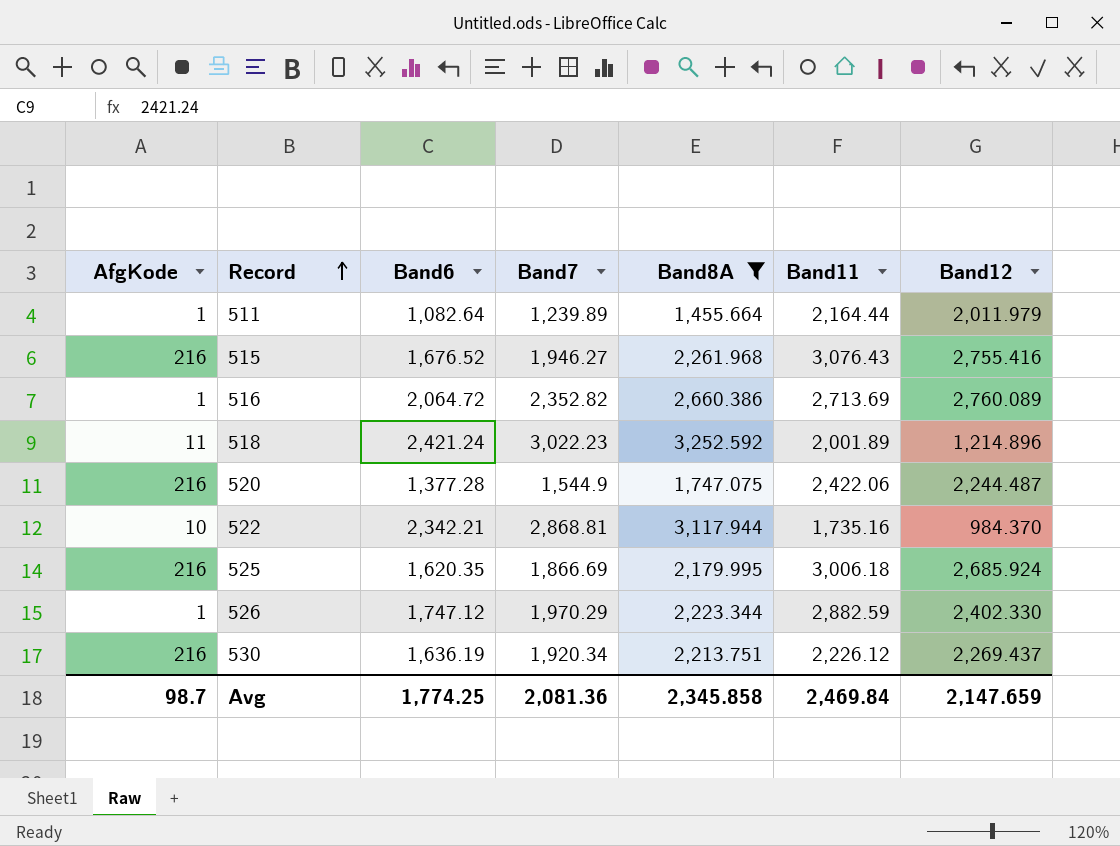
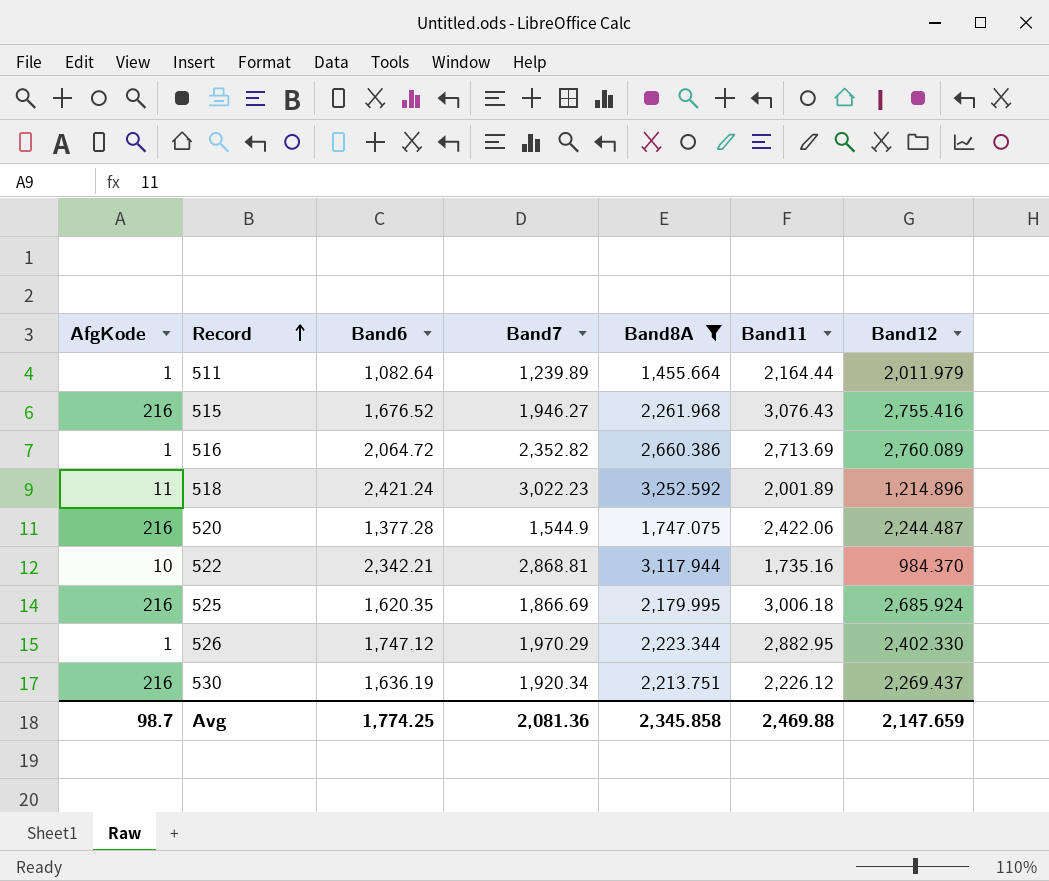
526 | Band11: 2,882.59 -> 2,882.95
Avg | Band11: 2,469.84 -> 2,469.88

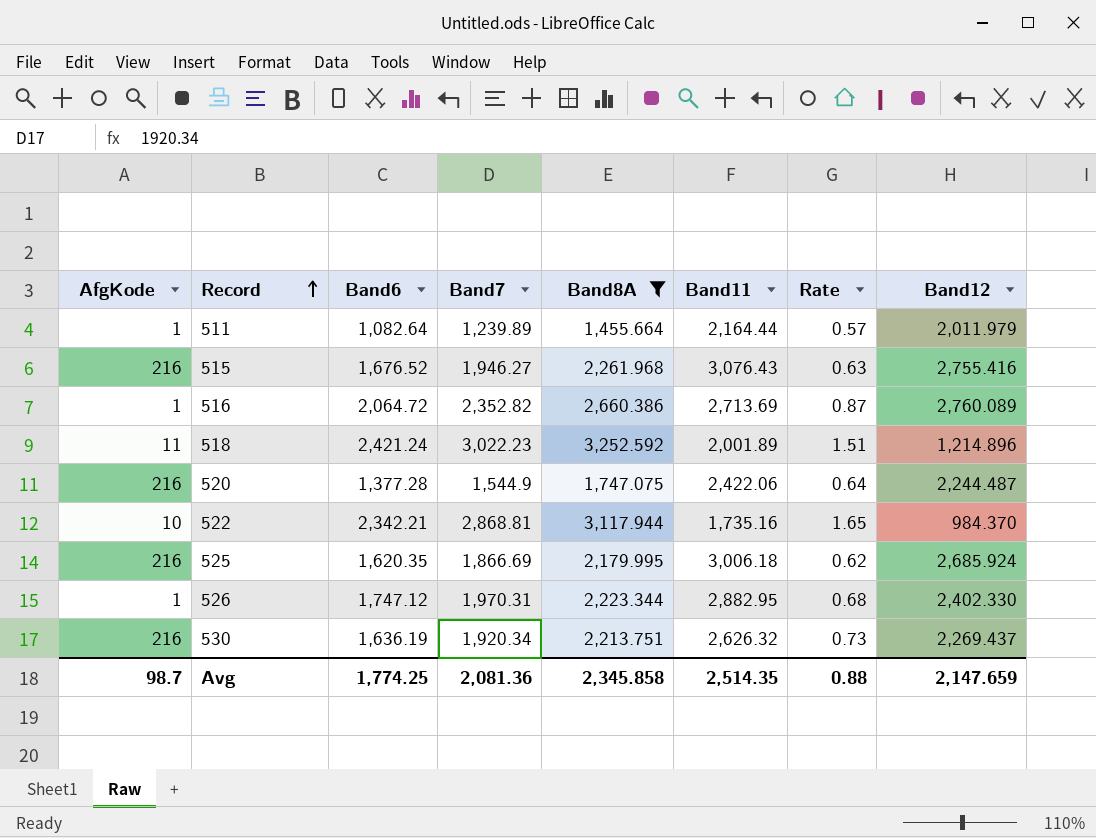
column Rate | formula: none -> [Band7] / [Band11]
526 | Band7: 1,970.29 -> 1,970.31
530 | Band11: 2,226.12 -> 2,626.32
Avg | Band11: 2,469.88 -> 2,514.35

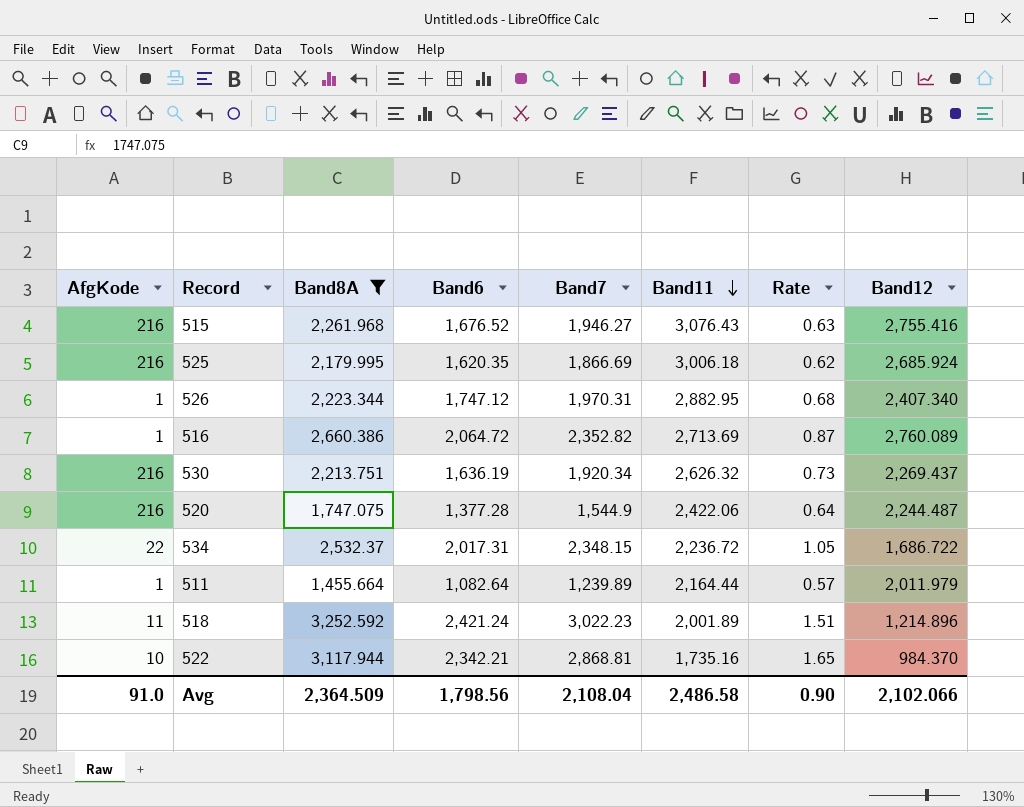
row order: Record ascending -> Band11 descending
column Band8A | position: 5 -> 3
526 | Band12: 2,402.330 -> 2,407.340
row 534: none -> 22 | 2,532.37 | 2,017.31 | 2,348.15 | 2,236.72 | 1.05 | 1,686.722
Avg | AfgKode: 98.7 -> 91.0
Avg | Band8A: 2,345.858 -> 2,364.509
Avg | Band6: 1,774.25 -> 1,798.56
Avg | Band7: 2,081.36 -> 2,108.04
Avg | Band11: 2,514.35 -> 2,486.58
Avg | Rate: 0.88 -> 0.90
Avg | Band12: 2,147.659 -> 2,102.066

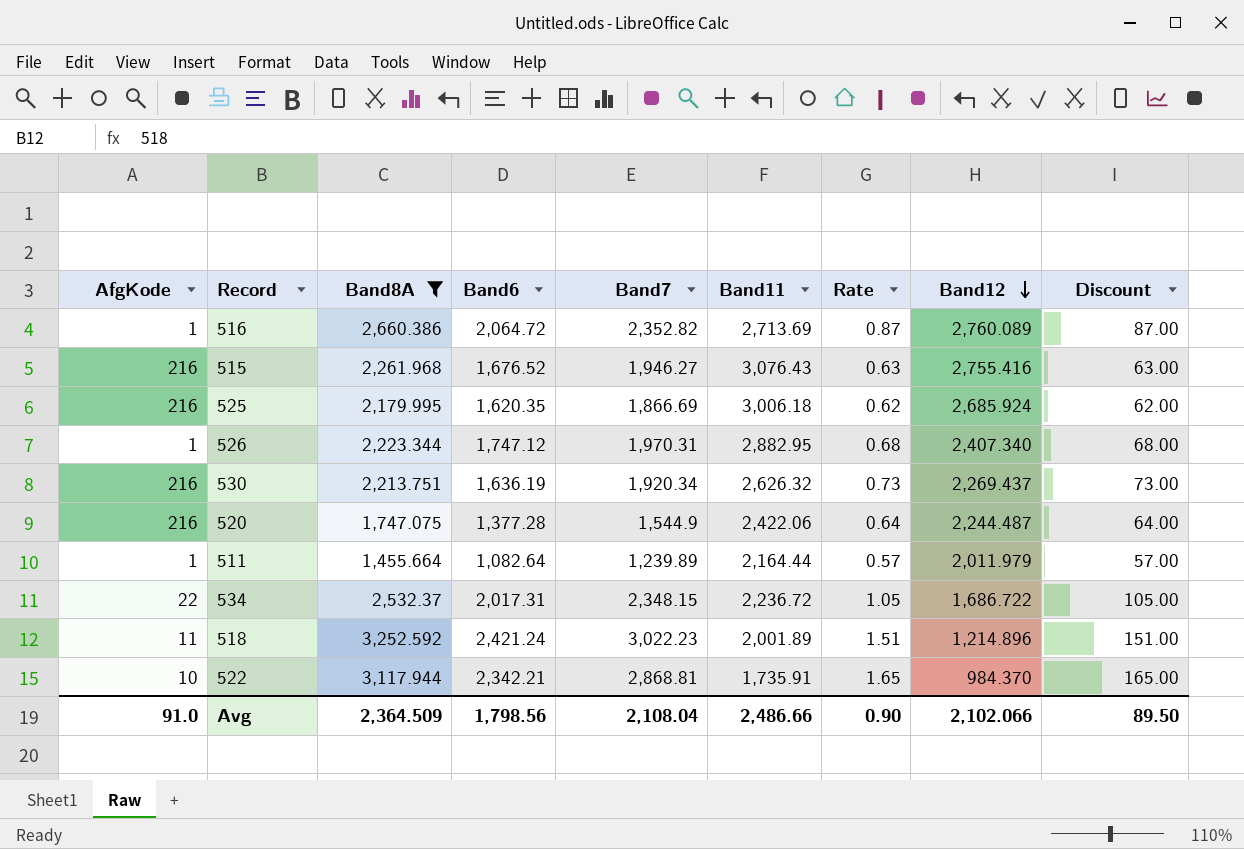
row order: Band11 descending -> Band12 descending
column Discount | formula: none -> [Rate] * 100
522 | Band11: 1,735.16 -> 1,735.91
Avg | Band11: 2,486.58 -> 2,486.66

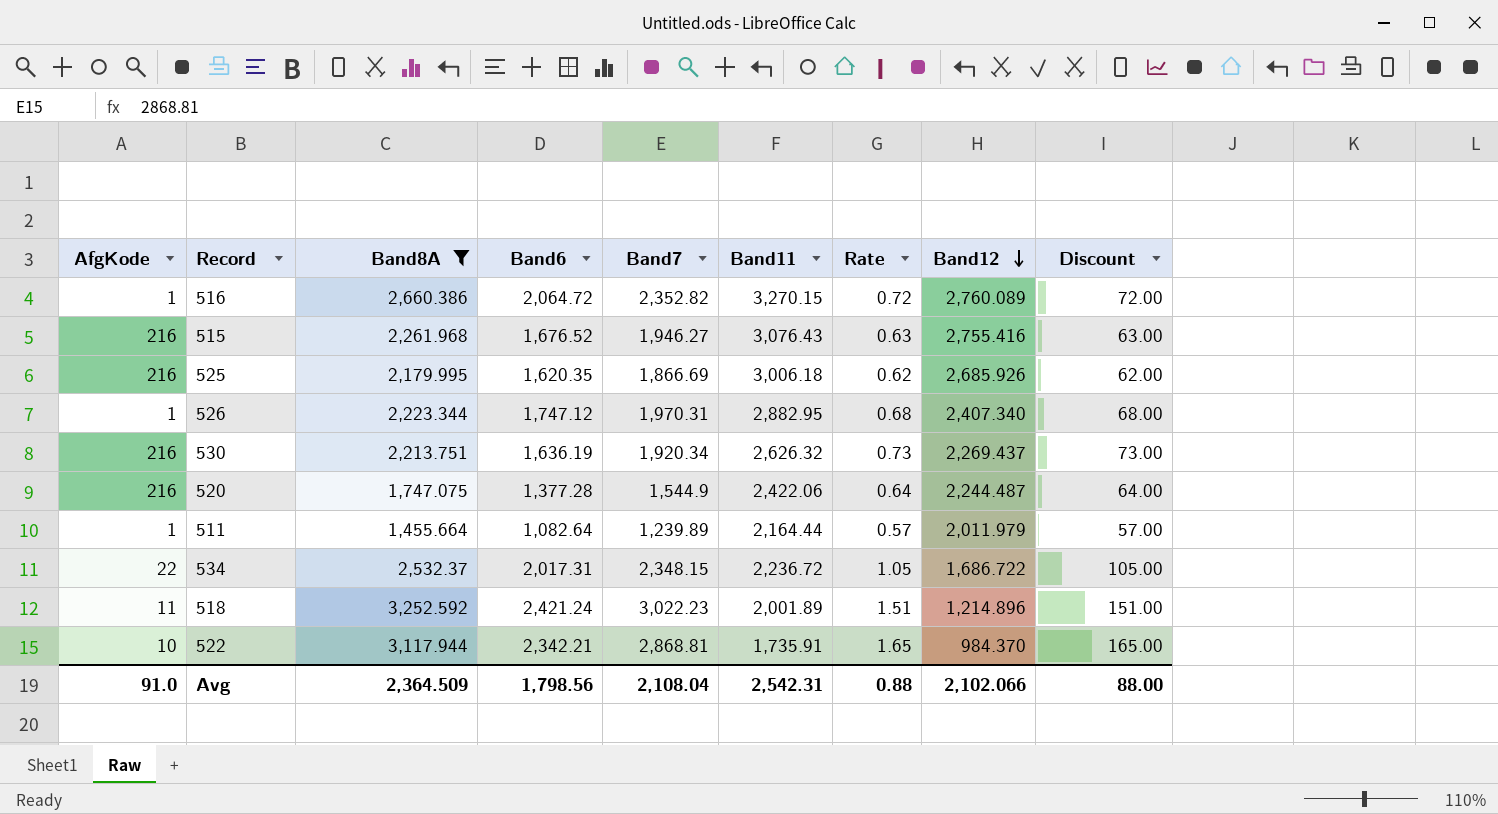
516 | Band11: 2,713.69 -> 3,270.15
516 | Rate: 0.87 -> 0.72
516 | Discount: 87.00 -> 72.00
525 | Band12: 2,685.924 -> 2,685.926
Avg | Band11: 2,486.66 -> 2,542.31
Avg | Rate: 0.90 -> 0.88
Avg | Discount: 89.50 -> 88.00

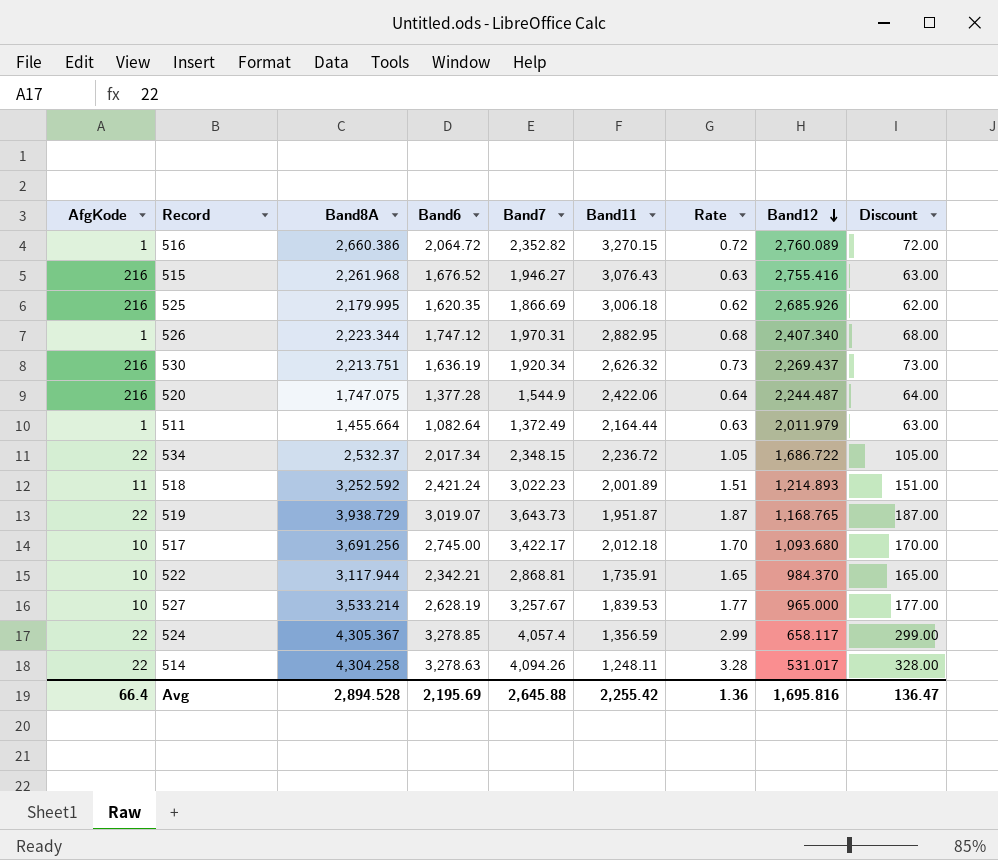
filter: Band8A <= 3,252.592 -> none
511 | Band7: 1,239.89 -> 1,372.49
511 | Rate: 0.57 -> 0.63
511 | Discount: 57.00 -> 63.00
534 | Band6: 2,017.31 -> 2,017.34
518 | Band12: 1,214.896 -> 1,214.893
Avg | AfgKode: 91.0 -> 66.4
Avg | Band8A: 2,364.509 -> 2,894.528
Avg | Band6: 1,798.56 -> 2,195.69
Avg | Band7: 2,108.04 -> 2,645.88
Avg | Band11: 2,542.31 -> 2,255.42
Avg | Rate: 0.88 -> 1.36
Avg | Band12: 2,102.066 -> 1,695.816
Avg | Discount: 88.00 -> 136.47

